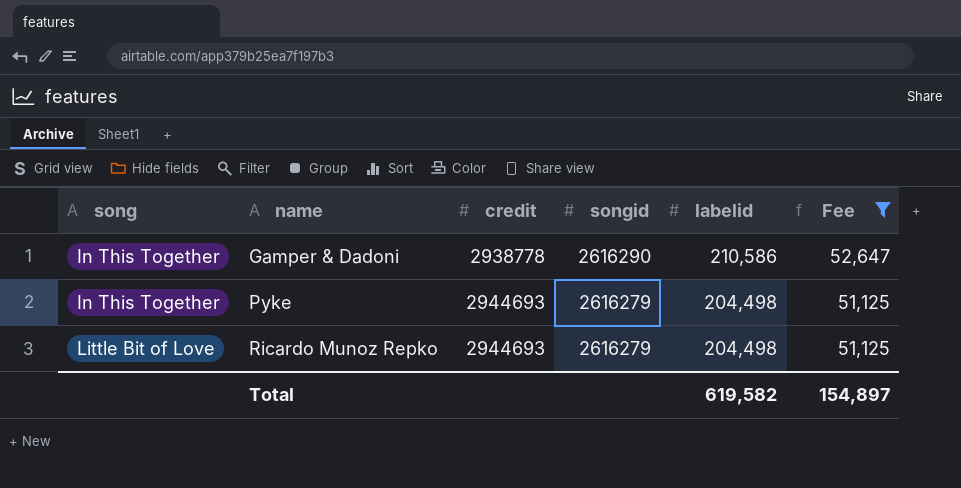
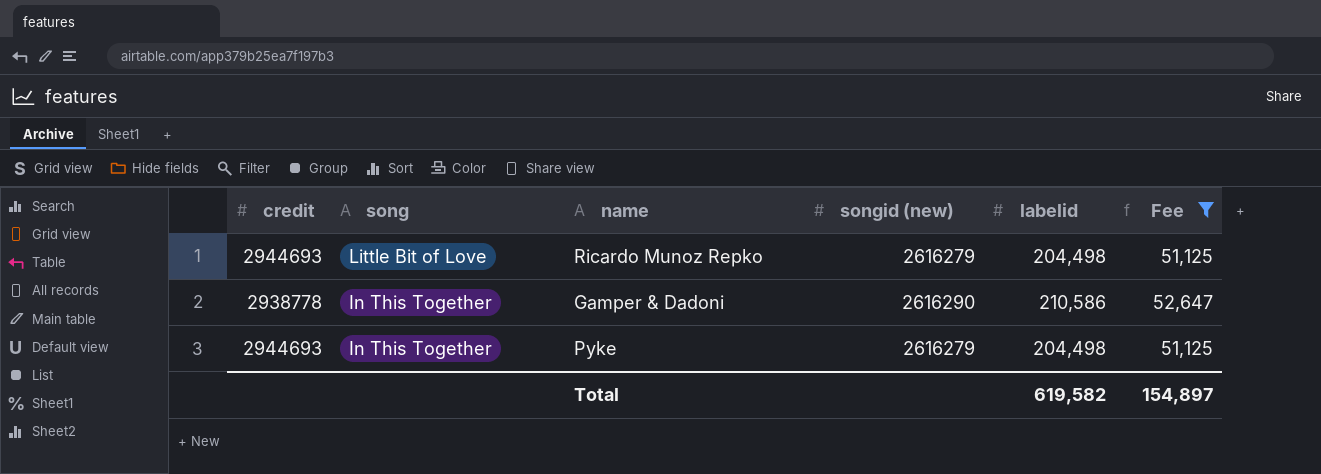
row order: song ascending -> song descending
column credit | position: 3 -> 1
column name: songid -> songid (new)

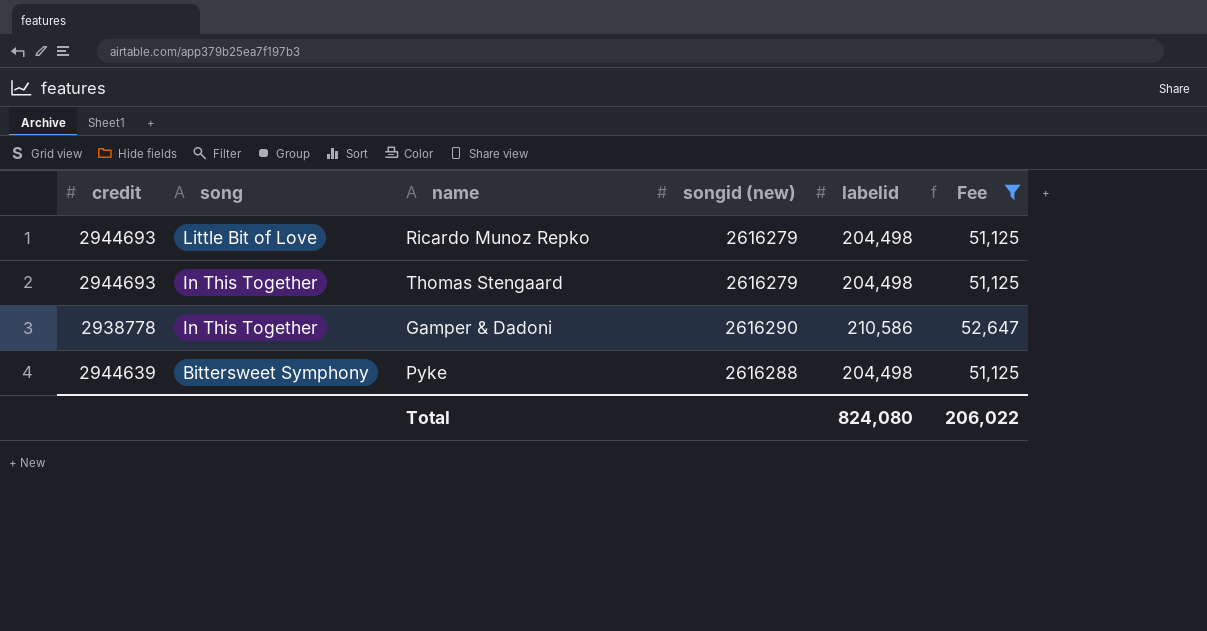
row Thomas Stengaard: none -> 2944693 | In This Together | 2616279 | 204,498 | 51,125
Pyke | credit: 2944693 -> 2944639
Pyke | song: In This Together -> Bittersweet Symphony
Pyke | songid (new): 2616279 -> 2616288
Total | labelid: 619,582 -> 824,080
Total | Fee: 154,897 -> 206,022

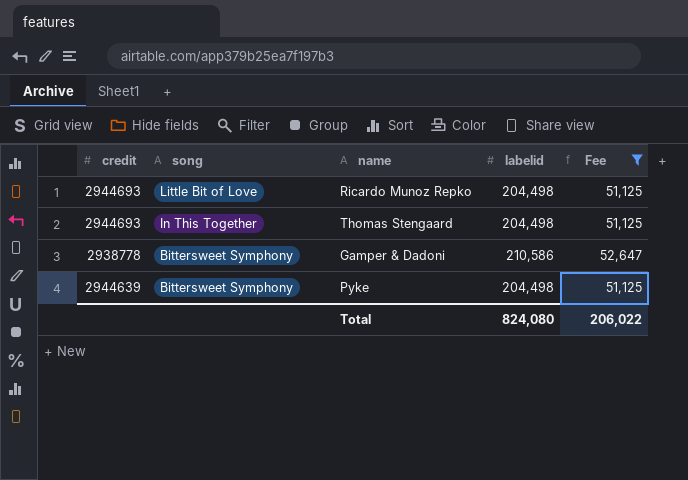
column songid (new) | position: 4 -> none
Gamper & Dadoni | song: In This Together -> Bittersweet Symphony

